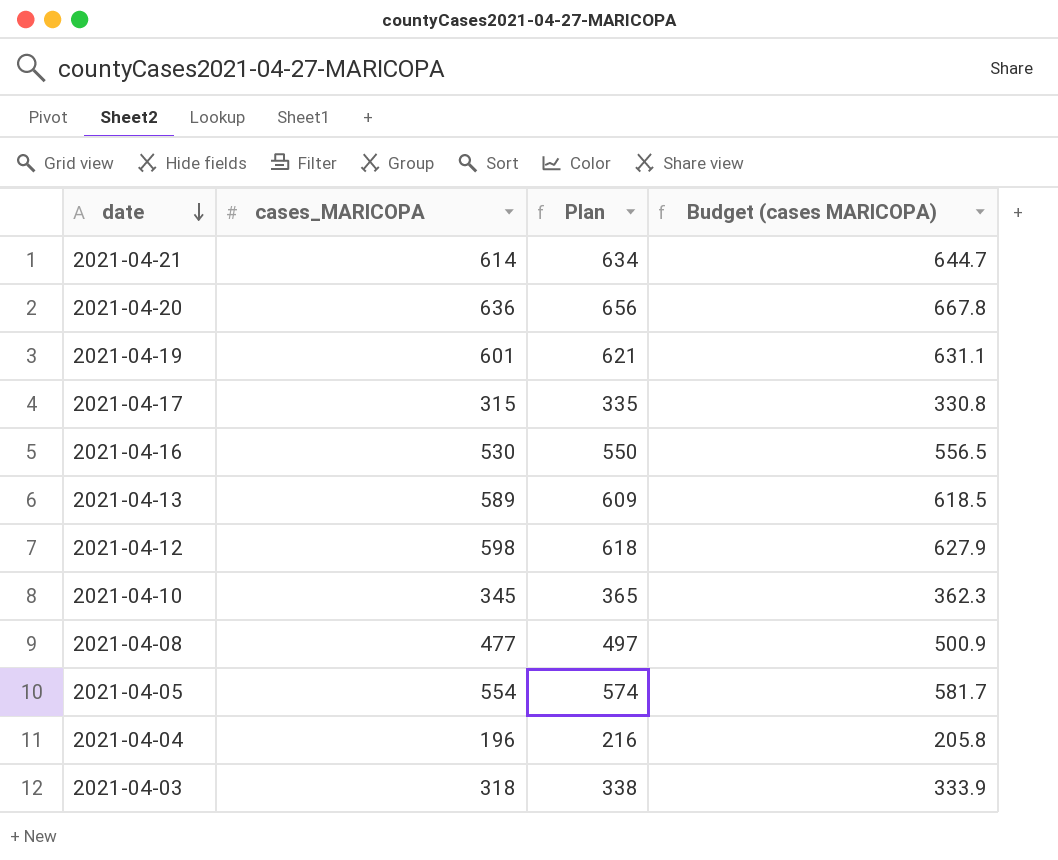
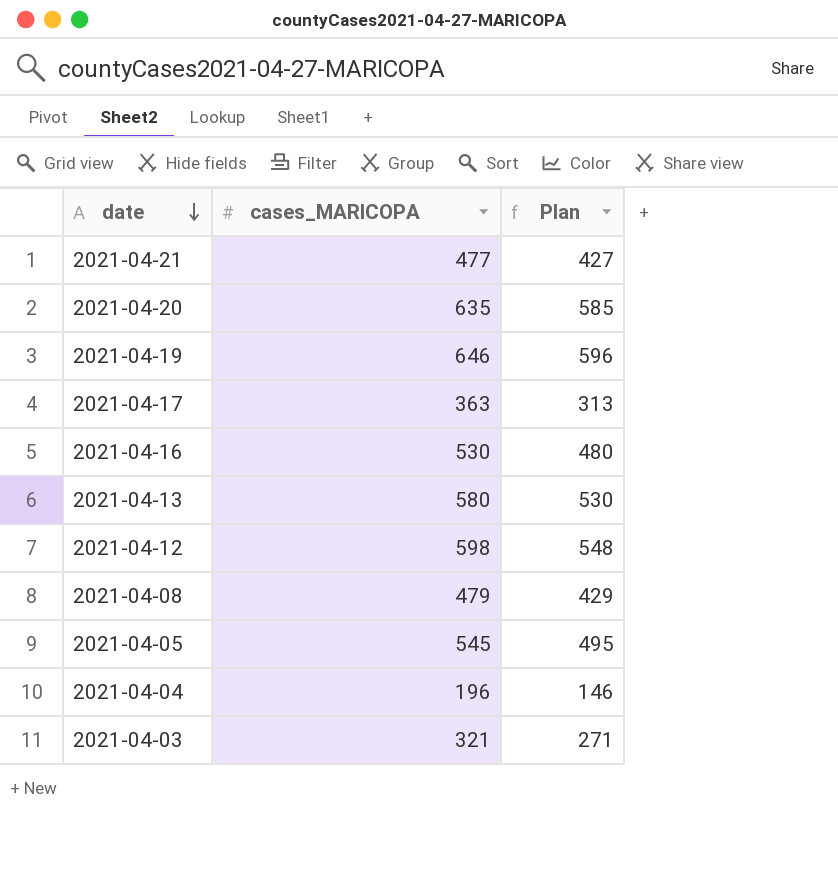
column Budget (cases MARICOPA) | formula: [cases_MARICOPA] * 1.05 -> none
column Plan | formula: [cases_MARICOPA] + 20 -> [cases_MARICOPA] - 50
row 2021-04-10: 345 | 365 | 362.3 -> none
2021-04-21 | cases_MARICOPA: 614 -> 477
2021-04-20 | cases_MARICOPA: 636 -> 635
2021-04-19 | cases_MARICOPA: 601 -> 646
2021-04-17 | cases_MARICOPA: 315 -> 363
2021-04-13 | cases_MARICOPA: 589 -> 580
2021-04-08 | cases_MARICOPA: 477 -> 479
2021-04-05 | cases_MARICOPA: 554 -> 545
2021-04-03 | cases_MARICOPA: 318 -> 321

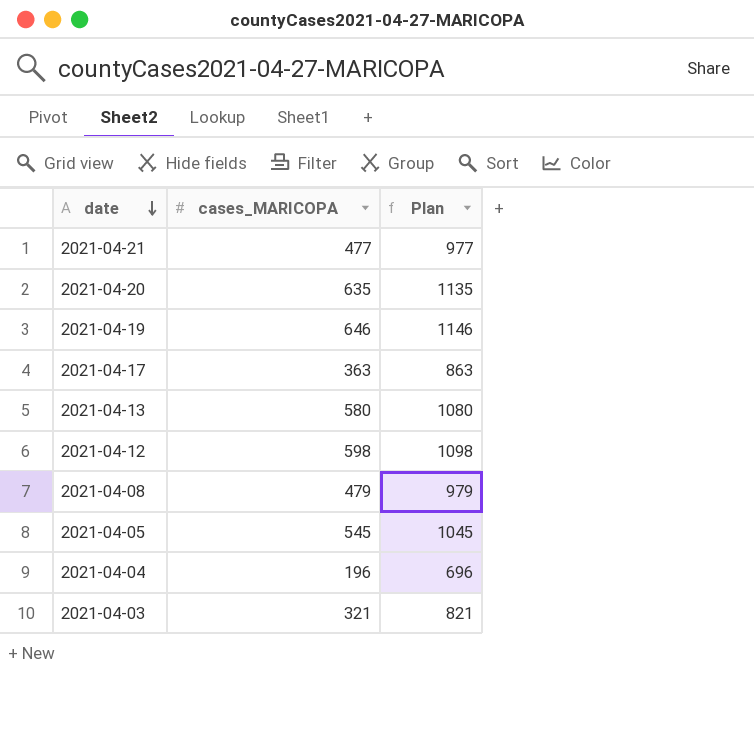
column Plan | formula: [cases_MARICOPA] - 50 -> [cases_MARICOPA] + 500
row 2021-04-16: 530 | 480 -> none

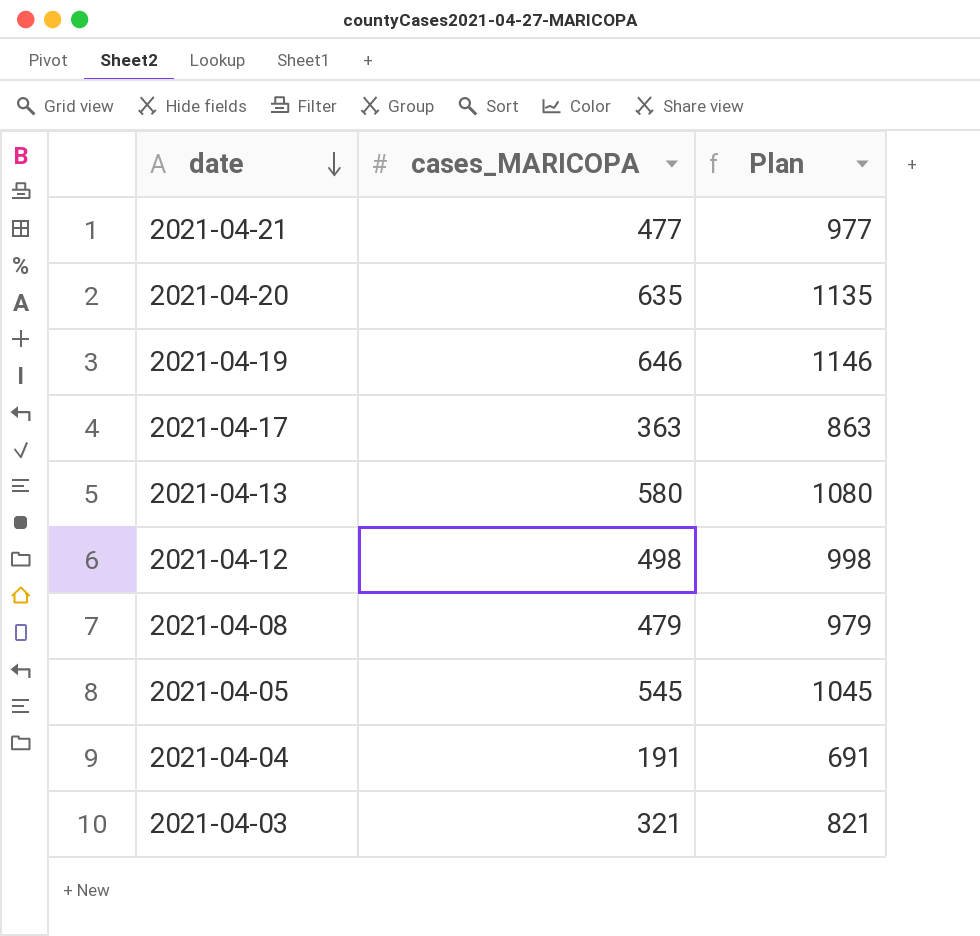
2021-04-12 | cases_MARICOPA: 598 -> 498
2021-04-12 | Plan: 1098 -> 998
2021-04-04 | cases_MARICOPA: 196 -> 191
2021-04-04 | Plan: 696 -> 691

